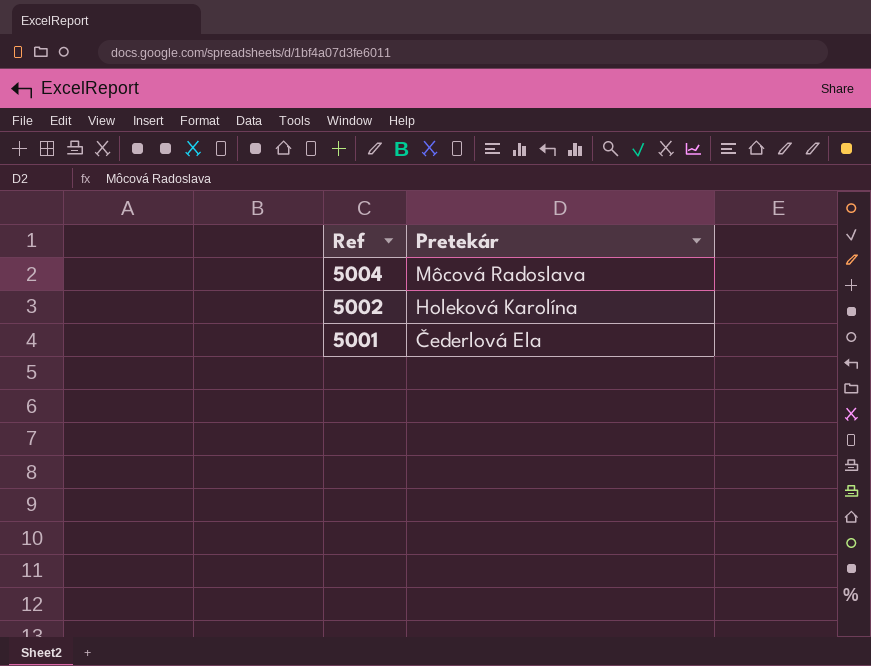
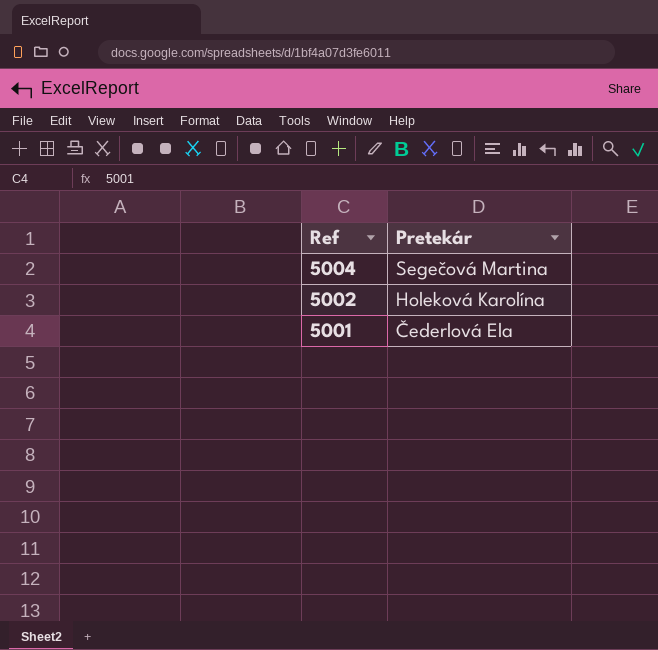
5004 | Pretekár: Môcová Radoslava -> Segečová Martina

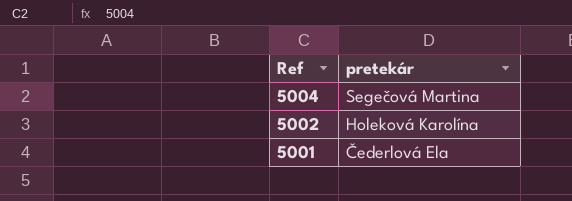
column name: Pretekár -> pretekár

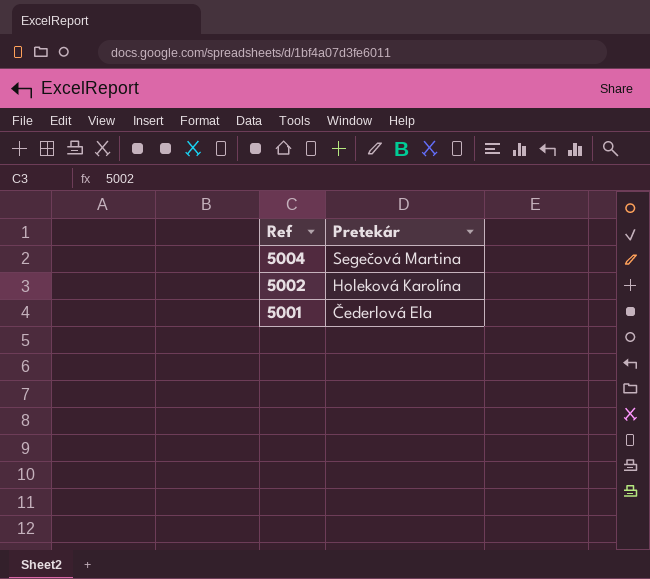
column name: pretekár -> Pretekár

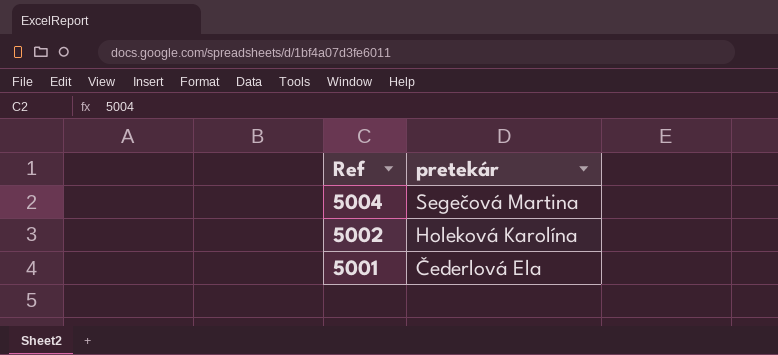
column name: Pretekár -> pretekár

